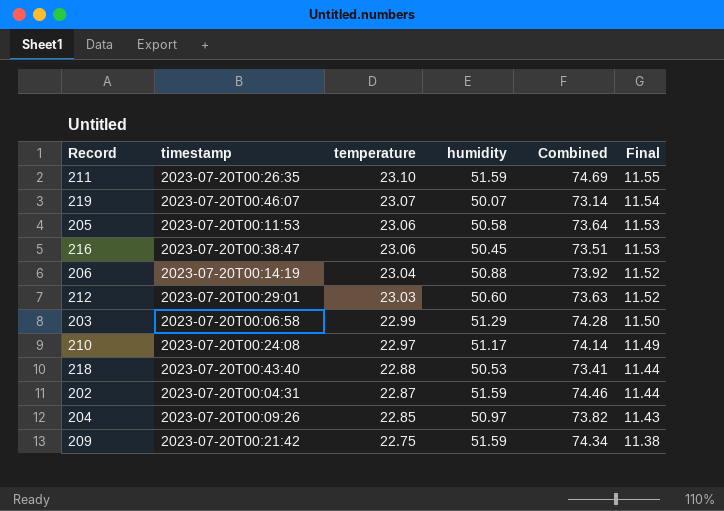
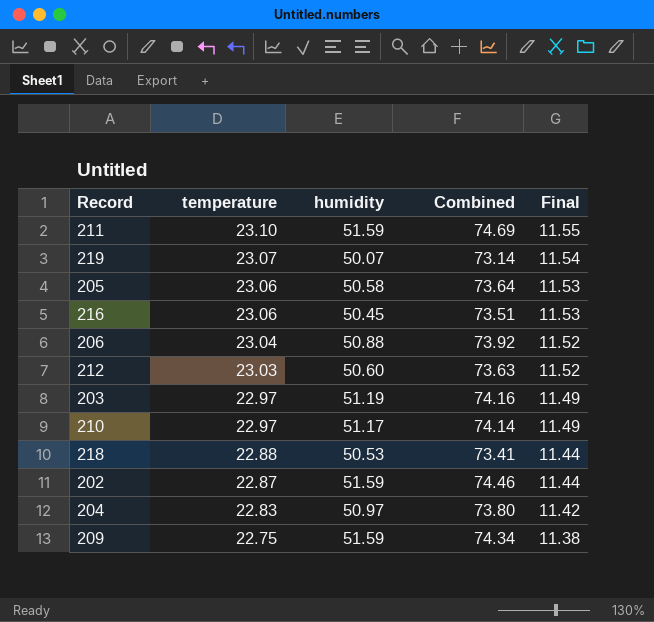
column timestamp | position: 2 -> none
203 | temperature: 22.99 -> 22.97
203 | humidity: 51.29 -> 51.19
203 | Combined: 74.28 -> 74.16
203 | Final: 11.50 -> 11.49
204 | temperature: 22.85 -> 22.83
204 | Combined: 73.82 -> 73.80
204 | Final: 11.43 -> 11.42

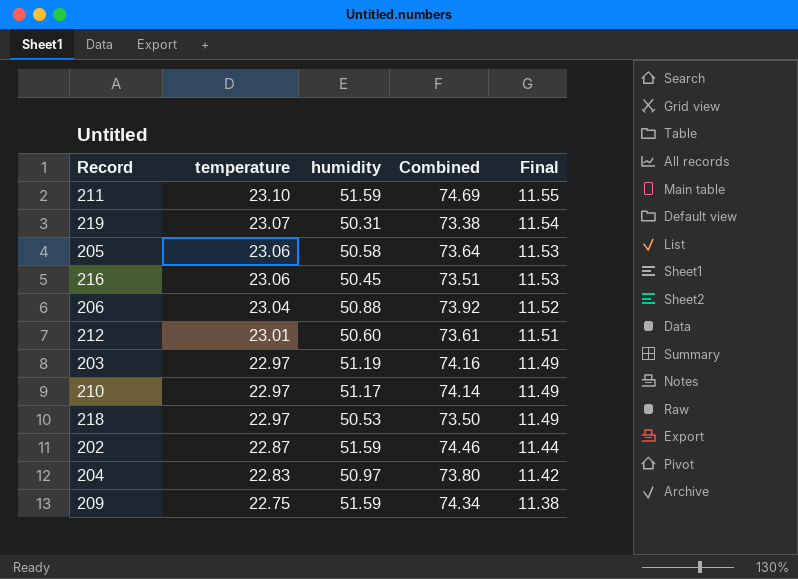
219 | humidity: 50.07 -> 50.31
219 | Combined: 73.14 -> 73.38
212 | temperature: 23.03 -> 23.01
212 | Combined: 73.63 -> 73.61
212 | Final: 11.52 -> 11.51
218 | temperature: 22.88 -> 22.97
218 | Combined: 73.41 -> 73.50
218 | Final: 11.44 -> 11.49

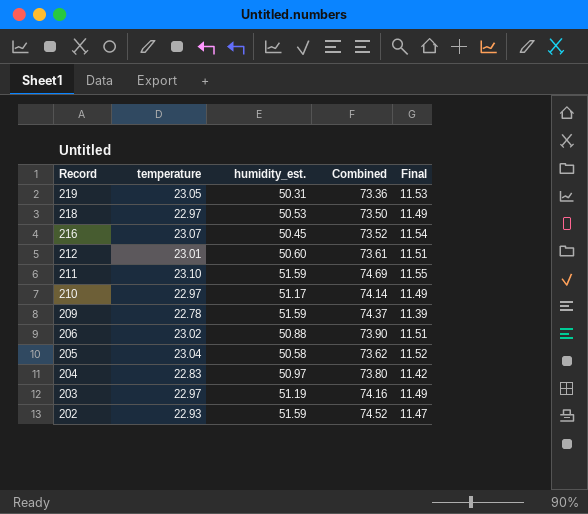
row order: temperature descending -> Record descending
column name: humidity -> humidity_est.
219 | temperature: 23.07 -> 23.05
219 | Combined: 73.38 -> 73.36
219 | Final: 11.54 -> 11.53
216 | temperature: 23.06 -> 23.07
216 | Combined: 73.51 -> 73.52
216 | Final: 11.53 -> 11.54
209 | temperature: 22.75 -> 22.78
209 | Combined: 74.34 -> 74.37
209 | Final: 11.38 -> 11.39
206 | temperature: 23.04 -> 23.02
206 | Combined: 73.92 -> 73.90
206 | Final: 11.52 -> 11.51
205 | temperature: 23.06 -> 23.04
205 | Combined: 73.64 -> 73.62
205 | Final: 11.53 -> 11.52
202 | temperature: 22.87 -> 22.93
202 | Combined: 74.46 -> 74.52
202 | Final: 11.44 -> 11.47

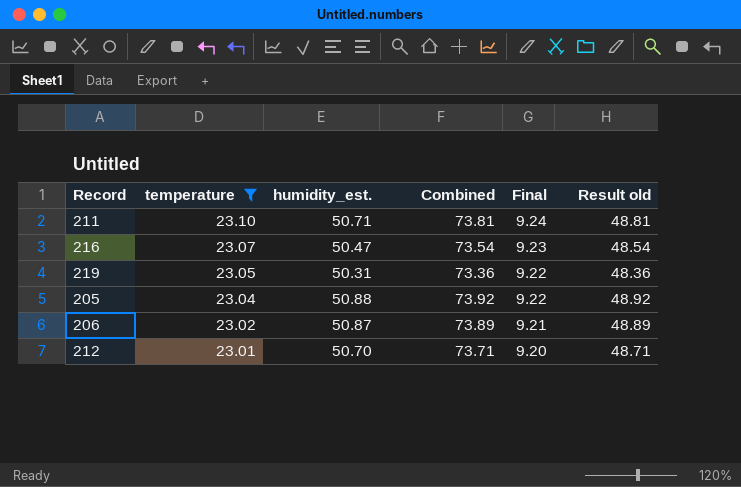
filter: none -> temperature >= 23.01
row order: Record descending -> temperature descending
column Final | formula: [temperature] * 0.5 -> [temperature] * 0.4
column Result old | formula: none -> [Combined] - 25
211 | humidity_est.: 51.59 -> 50.71
211 | Combined: 74.69 -> 73.81
216 | humidity_est.: 50.45 -> 50.47
216 | Combined: 73.52 -> 73.54
205 | humidity_est.: 50.58 -> 50.88
205 | Combined: 73.62 -> 73.92
206 | humidity_est.: 50.88 -> 50.87
206 | Combined: 73.90 -> 73.89
212 | humidity_est.: 50.60 -> 50.70
212 | Combined: 73.61 -> 73.71

